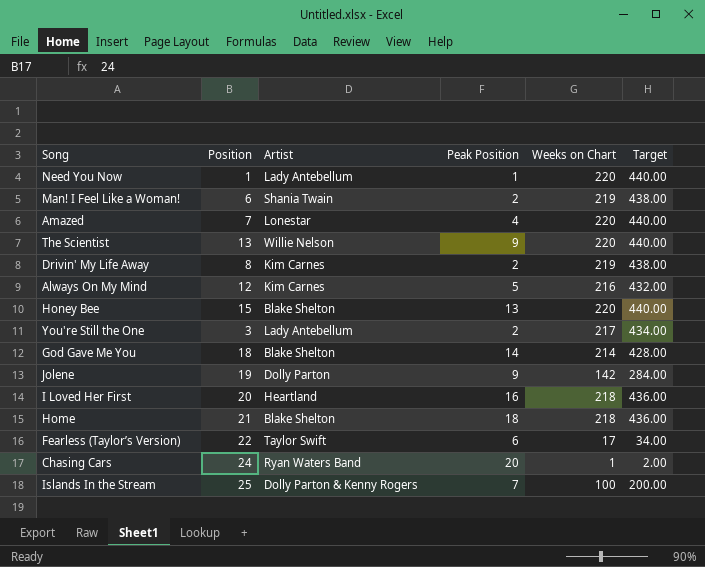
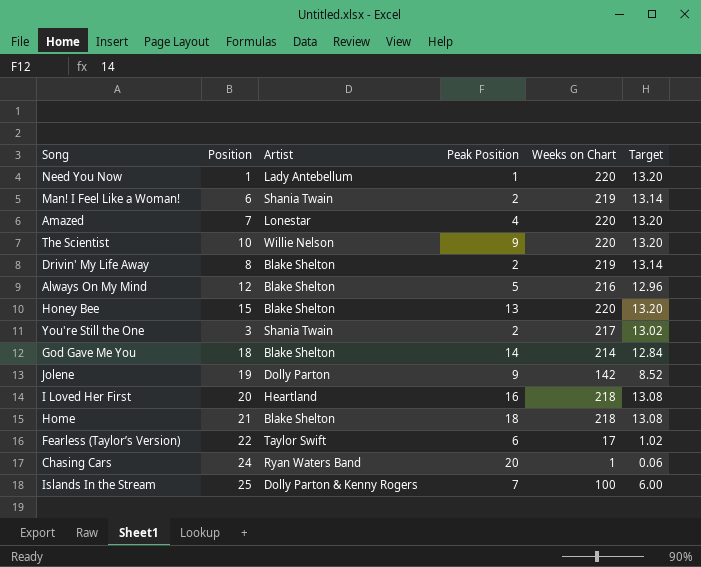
column Target | formula: [Weeks on Chart] * 2 -> [Weeks on Chart] * 0.06
The Scientist | Position: 13 -> 10
Drivin' My Life Away | Artist: Kim Carnes -> Blake Shelton
Always On My Mind | Artist: Kim Carnes -> Blake Shelton
You're Still the One | Artist: Lady Antebellum -> Shania Twain

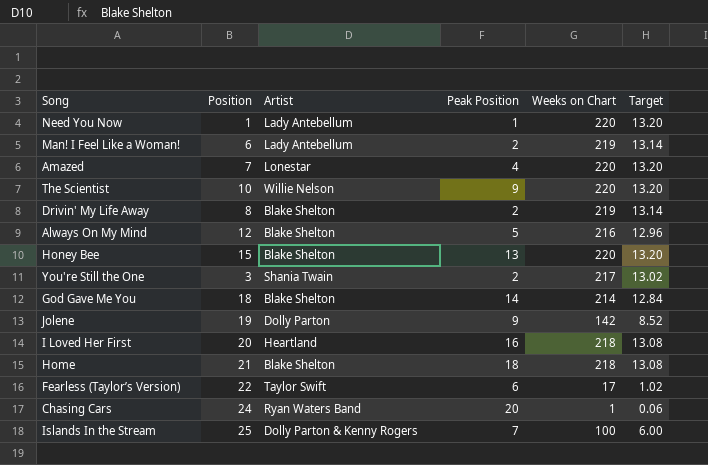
Man! I Feel Like a Woman! | Artist: Shania Twain -> Lady Antebellum

